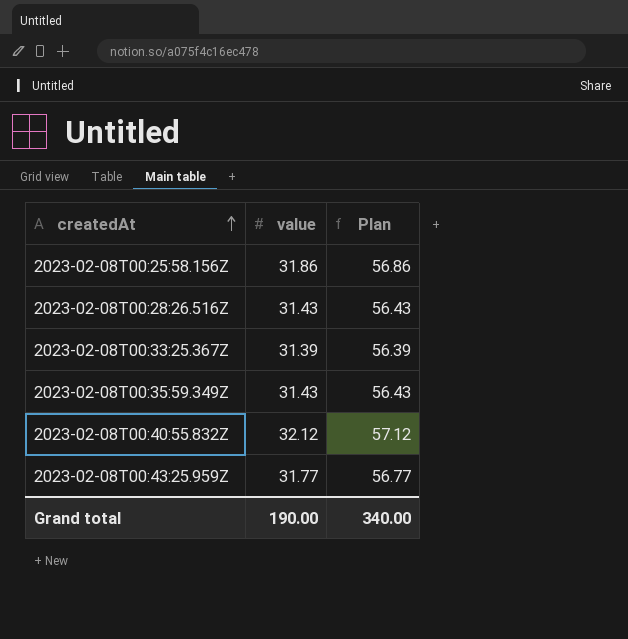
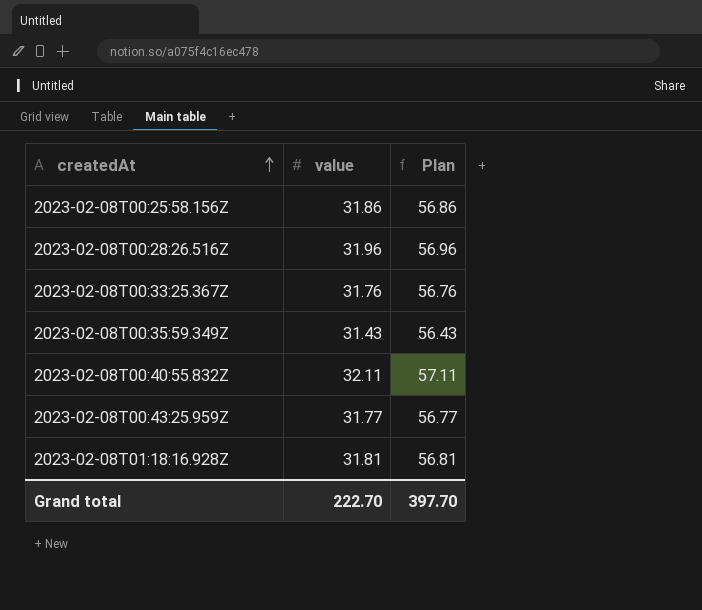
2023-02-08T00:28:26.516Z | value: 31.43 -> 31.96
2023-02-08T00:28:26.516Z | Plan: 56.43 -> 56.96
2023-02-08T00:33:25.367Z | value: 31.39 -> 31.76
2023-02-08T00:33:25.367Z | Plan: 56.39 -> 56.76
2023-02-08T00:40:55.832Z | value: 32.12 -> 32.11
2023-02-08T00:40:55.832Z | Plan: 57.12 -> 57.11
row 2023-02-08T01:18:16.928Z: none -> 31.81 | 56.81
Grand total | value: 190.00 -> 222.70
Grand total | Plan: 340.00 -> 397.70

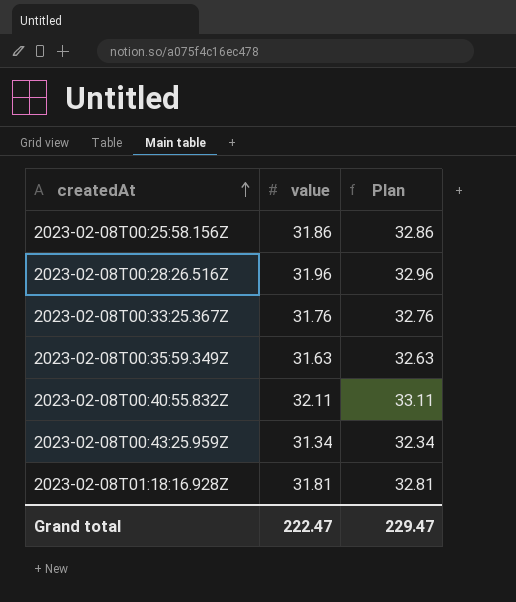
column Plan | formula: [value] + 25 -> [value] + 1
2023-02-08T00:35:59.349Z | value: 31.43 -> 31.63
2023-02-08T00:43:25.959Z | value: 31.77 -> 31.34
Grand total | value: 222.70 -> 222.47
Grand total | Plan: 397.70 -> 229.47

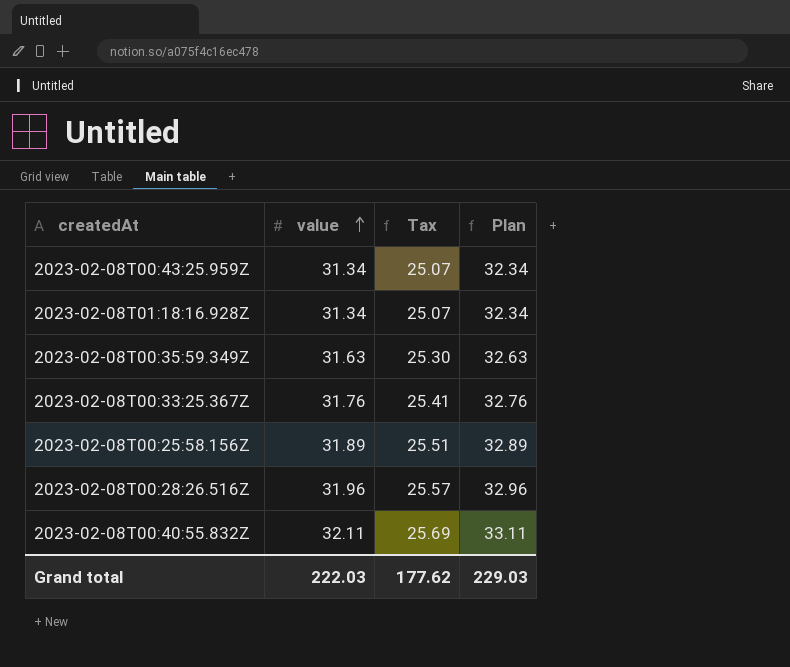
row order: createdAt ascending -> value ascending
column Tax | formula: none -> [value] * 0.8
2023-02-08T01:18:16.928Z | value: 31.81 -> 31.34
2023-02-08T01:18:16.928Z | Plan: 32.81 -> 32.34
2023-02-08T00:25:58.156Z | value: 31.86 -> 31.89
2023-02-08T00:25:58.156Z | Plan: 32.86 -> 32.89
Grand total | value: 222.47 -> 222.03
Grand total | Plan: 229.47 -> 229.03

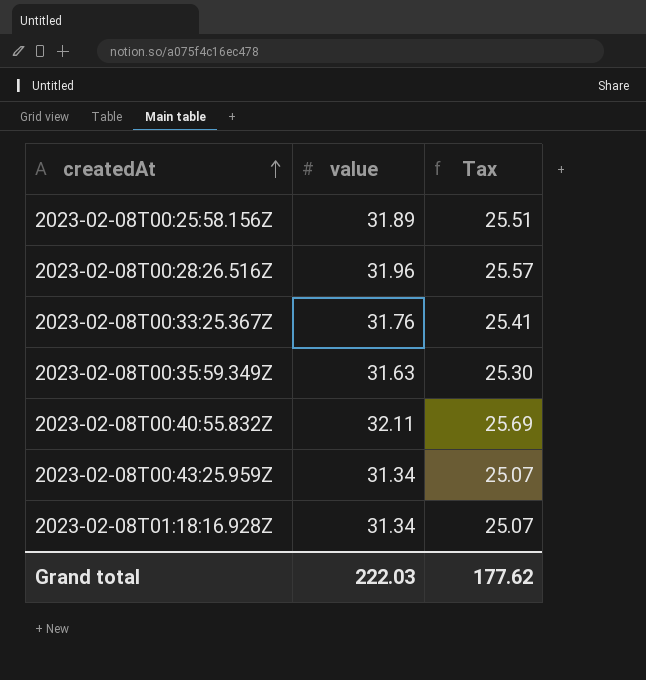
row order: value ascending -> createdAt ascending
column Plan | formula: [value] + 1 -> none

